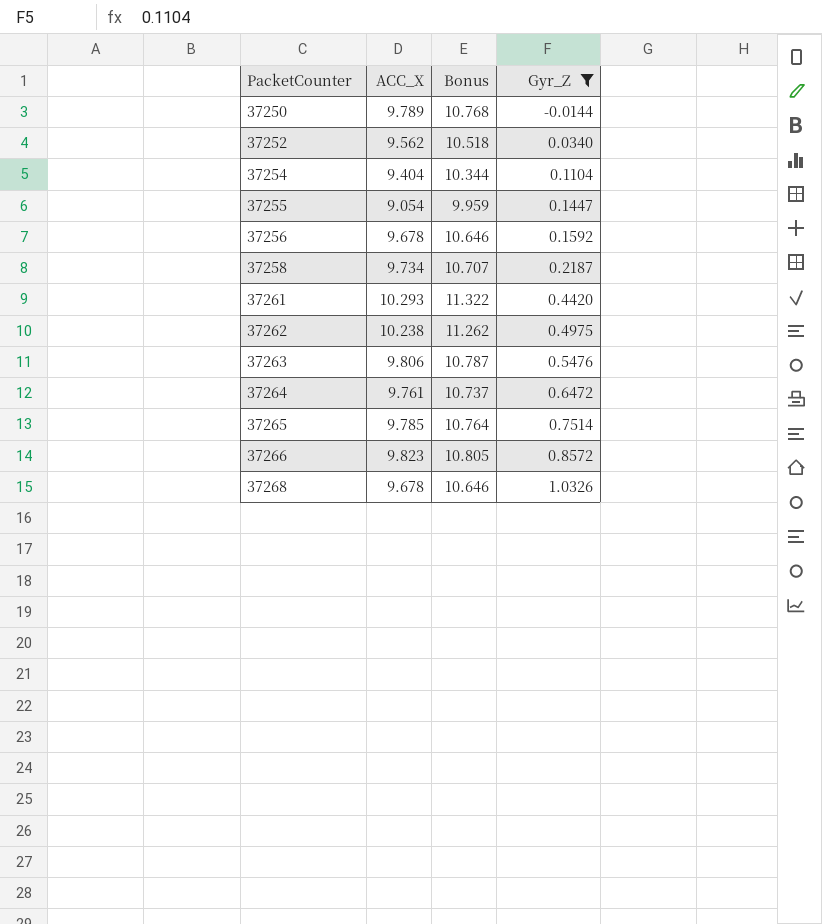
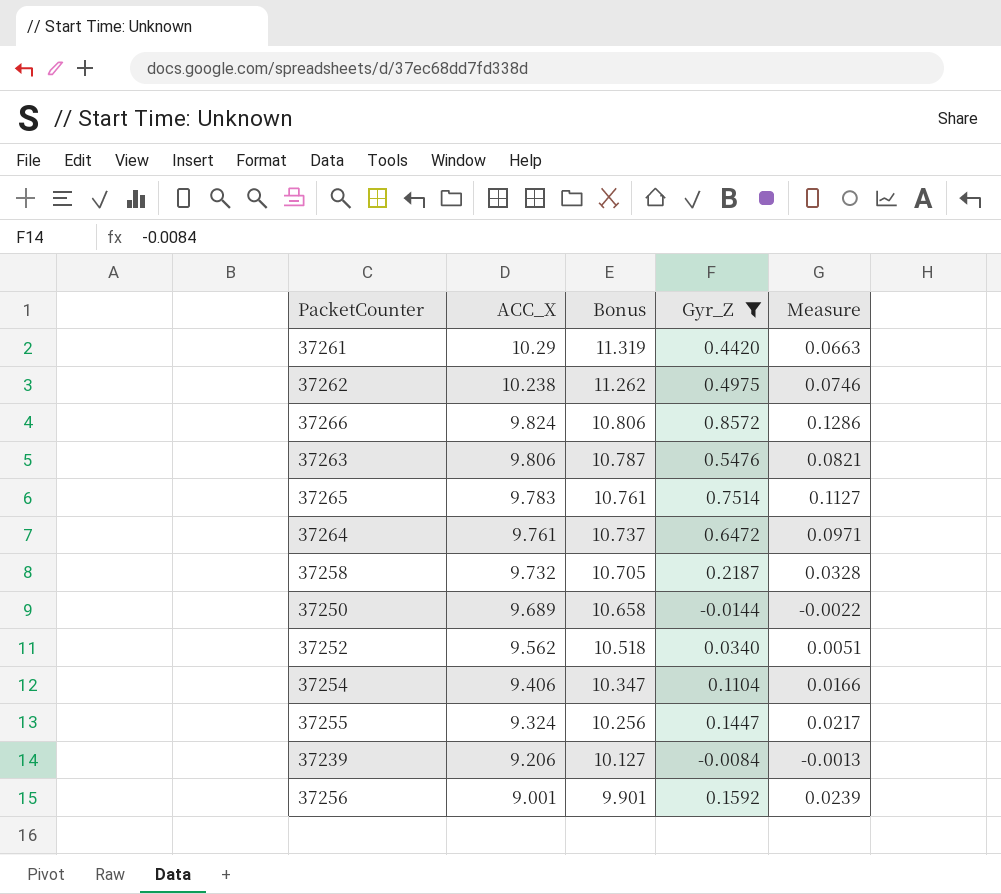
row order: PacketCounter ascending -> ACC_X descending
column Measure | formula: none -> [Gyr_Z] * 0.15
row 37268: 9.678 | 10.646 | 1.0326 -> none
37261 | ACC_X: 10.293 -> 10.29
37261 | Bonus: 11.322 -> 11.319
37266 | ACC_X: 9.823 -> 9.824
37266 | Bonus: 10.805 -> 10.806
37265 | ACC_X: 9.785 -> 9.783
37265 | Bonus: 10.764 -> 10.761
37258 | ACC_X: 9.734 -> 9.732
37258 | Bonus: 10.707 -> 10.705
37250 | ACC_X: 9.789 -> 9.689
37250 | Bonus: 10.768 -> 10.658
37254 | ACC_X: 9.404 -> 9.406
37254 | Bonus: 10.344 -> 10.347
37255 | ACC_X: 9.054 -> 9.324
37255 | Bonus: 9.959 -> 10.256
row 37239: none -> 9.206 | 10.127 | -0.0084 | -0.0013
37256 | ACC_X: 9.678 -> 9.001
37256 | Bonus: 10.646 -> 9.901

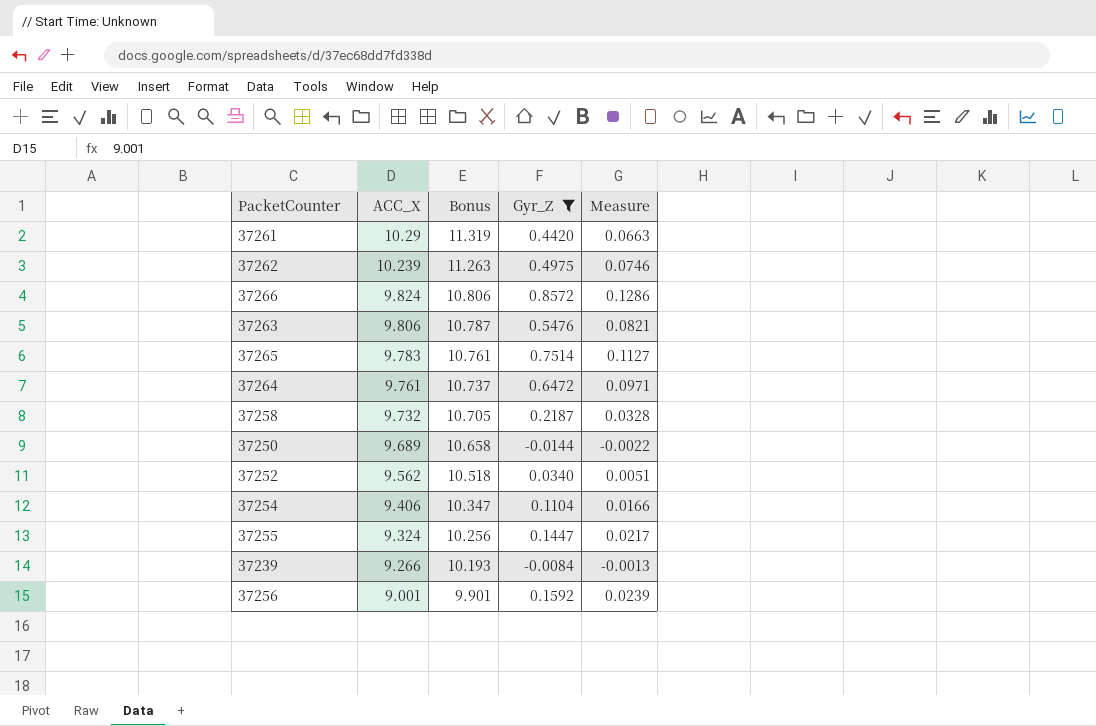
37262 | ACC_X: 10.238 -> 10.239
37262 | Bonus: 11.262 -> 11.263
37239 | ACC_X: 9.206 -> 9.266
37239 | Bonus: 10.127 -> 10.193

